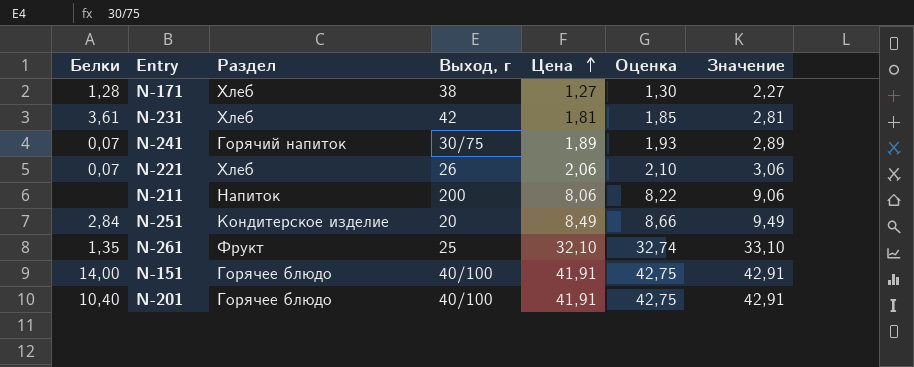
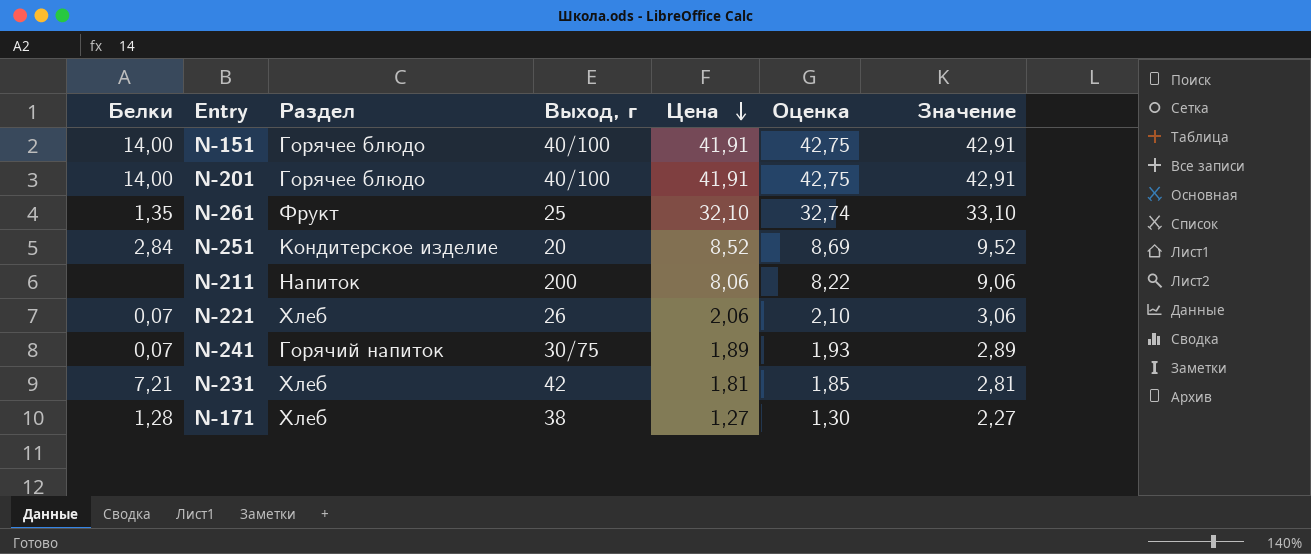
row order: Цена ascending -> Цена descending
N-201 | Белки: 10,40 -> 14,00
N-251 | Цена: 8,49 -> 8,52
N-251 | Оценка: 8,66 -> 8,69
N-251 | Значение: 9,49 -> 9,52
N-231 | Белки: 3,61 -> 7,21

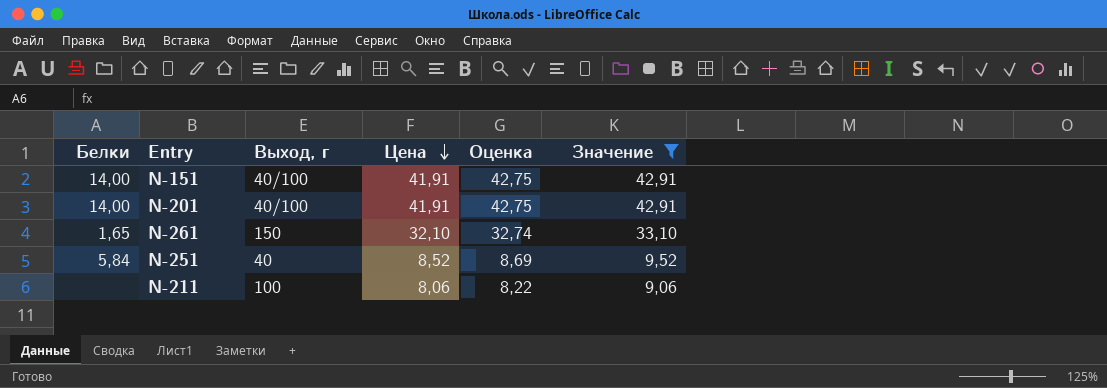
filter: none -> Значение >= 9,06
column Раздел | position: 3 -> none
N-261 | Белки: 1,35 -> 1,65
N-261 | Выход, г: 25 -> 150
N-251 | Белки: 2,84 -> 5,84
N-251 | Выход, г: 20 -> 40
N-211 | Выход, г: 200 -> 100

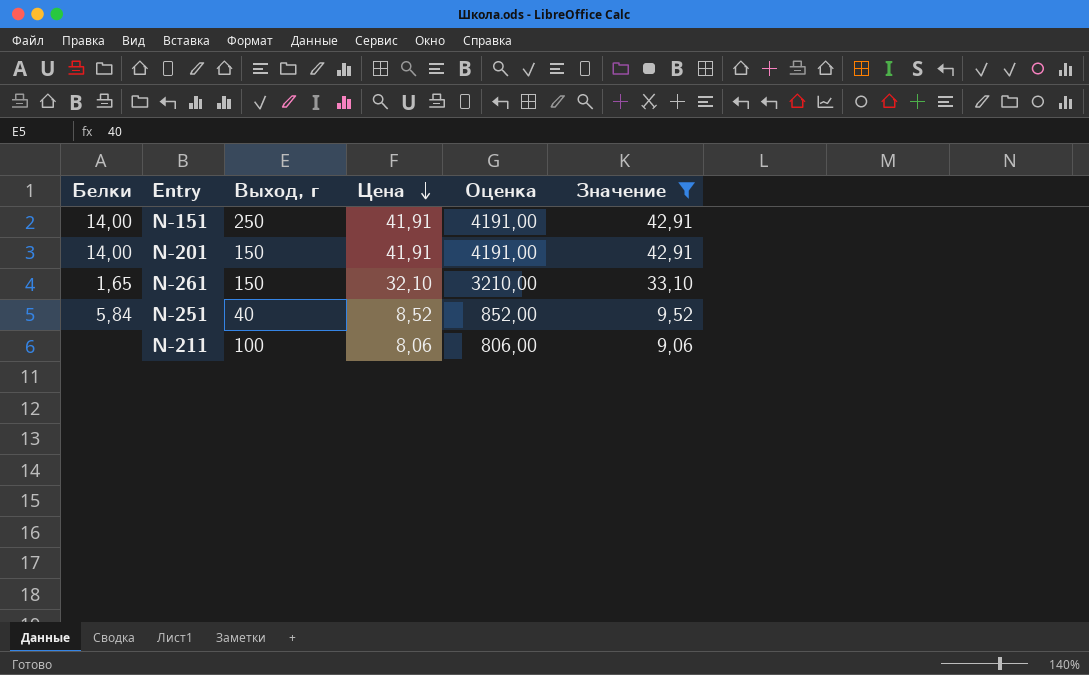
column Оценка | formula: [Цена] * 1,02 -> [Цена] * 100
N-151 | Выход, г: 40/100 -> 250
N-201 | Выход, г: 40/100 -> 150

